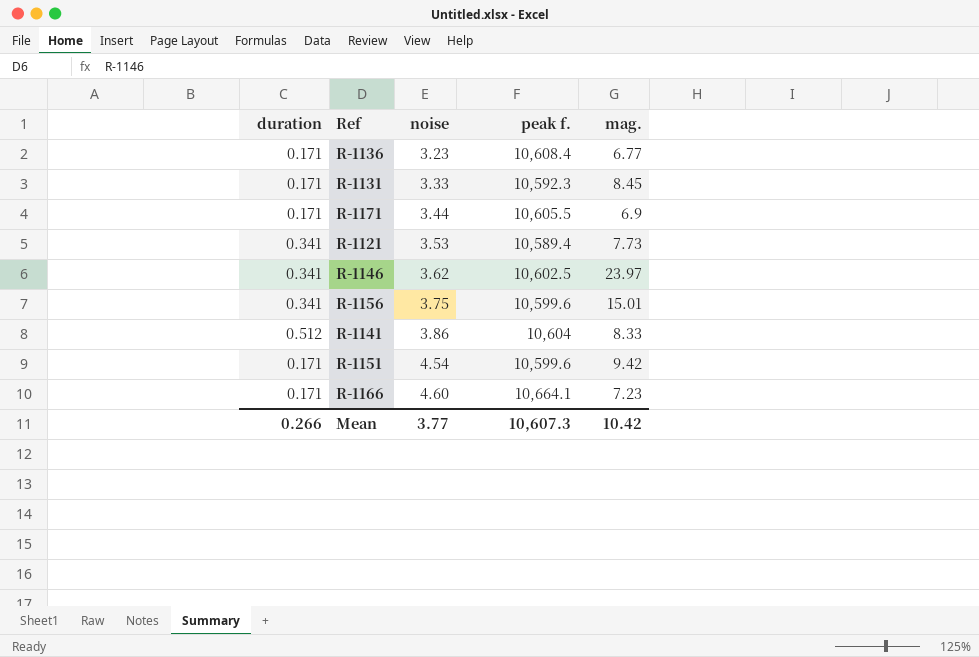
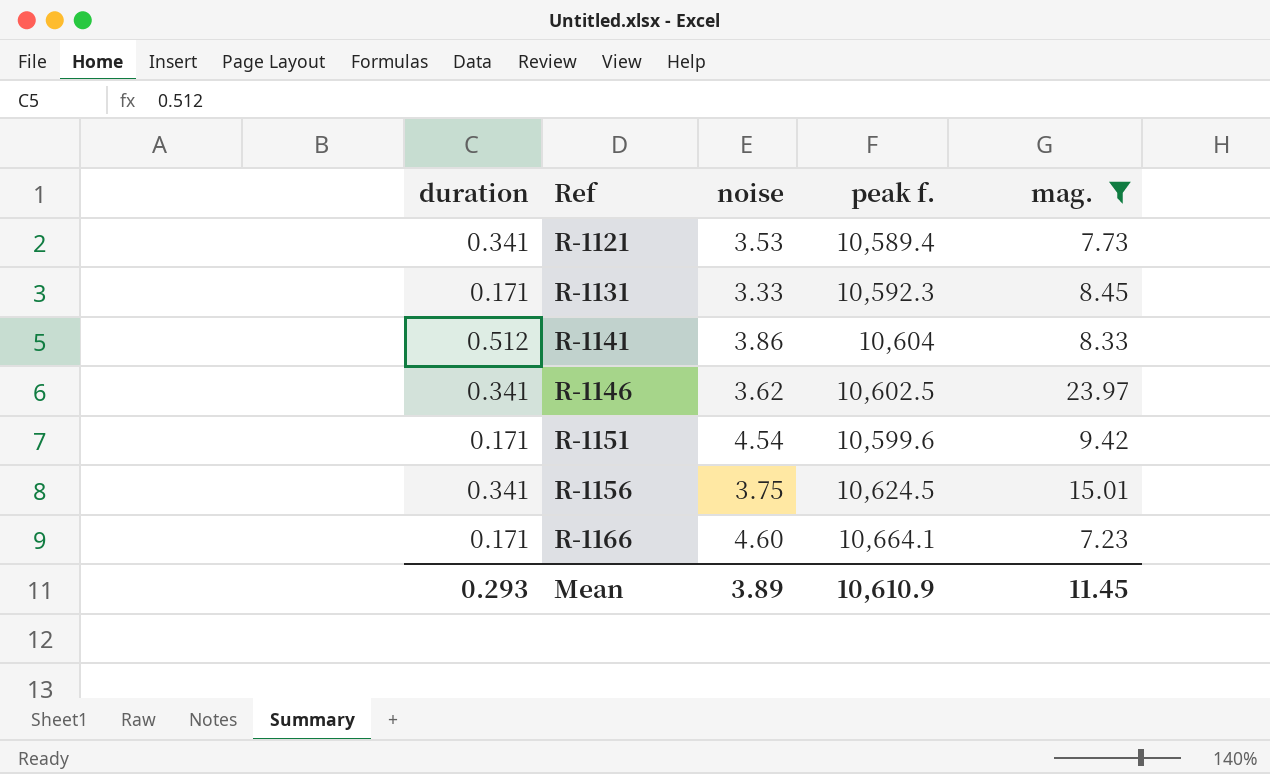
filter: none -> mag. >= 7.23
row order: noise ascending -> Ref ascending
R-1156 | peak f.: 10,599.6 -> 10,624.5
Mean | duration: 0.266 -> 0.293
Mean | noise: 3.77 -> 3.89
Mean | peak f.: 10,607.3 -> 10,610.9
Mean | mag.: 10.42 -> 11.45

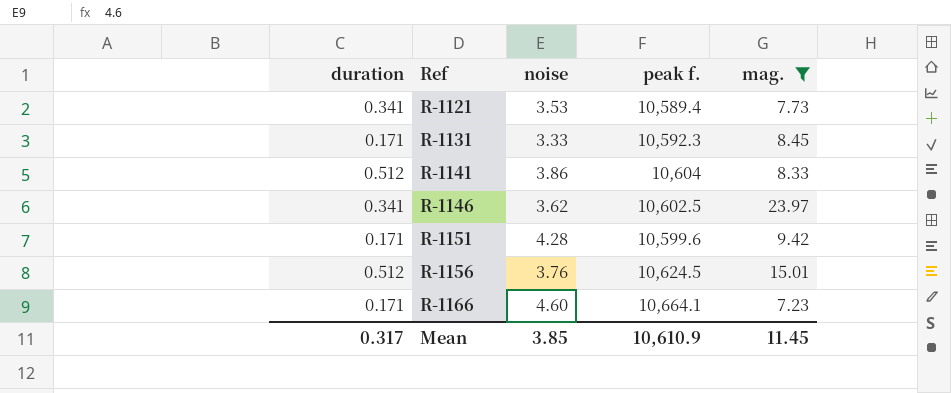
R-1151 | noise: 4.54 -> 4.28
R-1156 | duration: 0.341 -> 0.512
R-1156 | noise: 3.75 -> 3.76
Mean | duration: 0.293 -> 0.317
Mean | noise: 3.89 -> 3.85

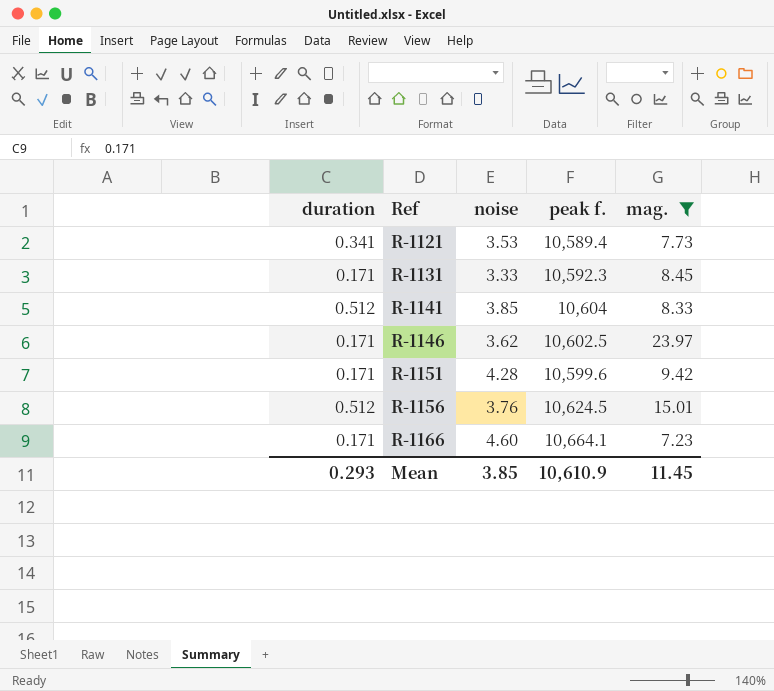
R-1141 | noise: 3.86 -> 3.85
R-1146 | duration: 0.341 -> 0.171
Mean | duration: 0.317 -> 0.293

